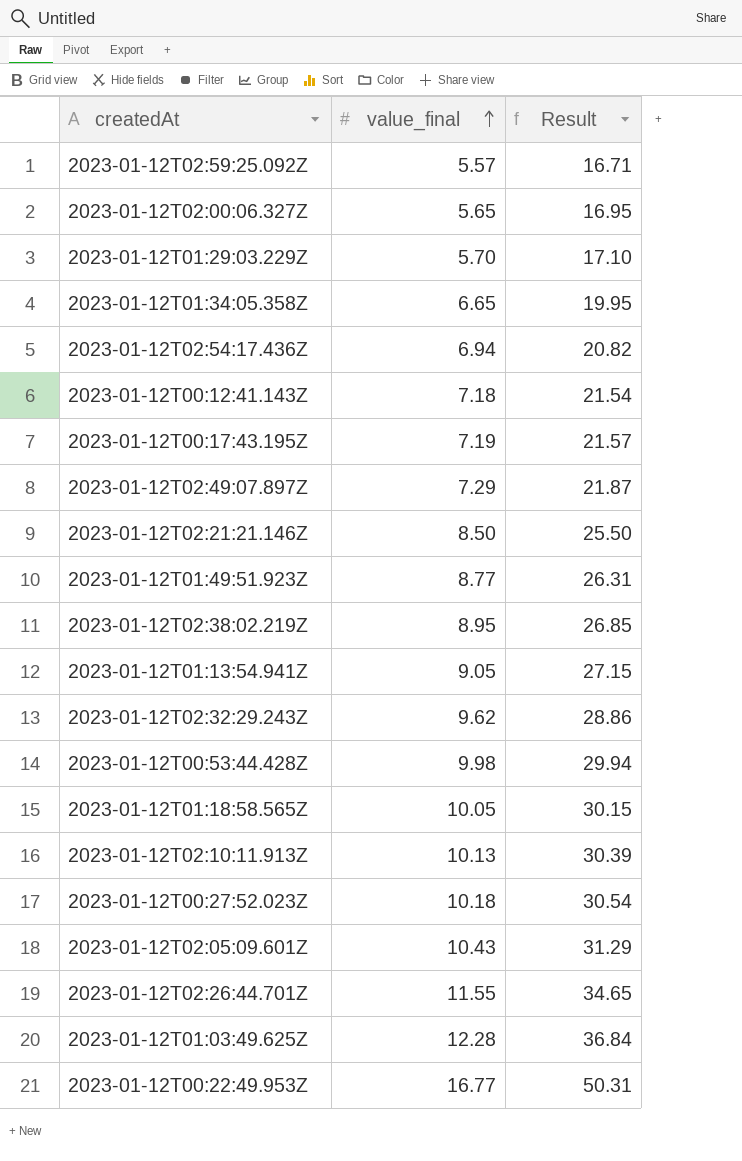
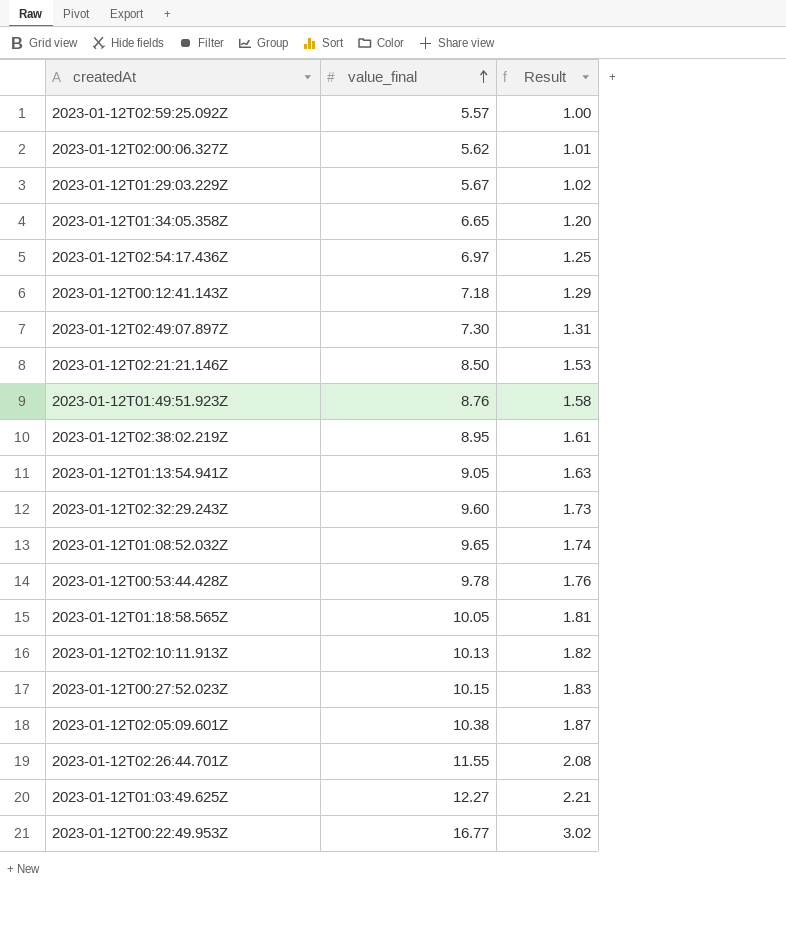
column Result | formula: [value_final] * 3 -> [value_final] * 0.18
row 2023-01-12T00:17:43.195Z: 7.19 | 21.57 -> none
2023-01-12T02:00:06.327Z | value_final: 5.65 -> 5.62
2023-01-12T01:29:03.229Z | value_final: 5.70 -> 5.67
2023-01-12T02:54:17.436Z | value_final: 6.94 -> 6.97
2023-01-12T02:49:07.897Z | value_final: 7.29 -> 7.30
2023-01-12T01:49:51.923Z | value_final: 8.77 -> 8.76
2023-01-12T02:32:29.243Z | value_final: 9.62 -> 9.60
row 2023-01-12T01:08:52.032Z: none -> 9.65 | 1.74
2023-01-12T00:53:44.428Z | value_final: 9.98 -> 9.78
2023-01-12T00:27:52.023Z | value_final: 10.18 -> 10.15
2023-01-12T02:05:09.601Z | value_final: 10.43 -> 10.38
2023-01-12T01:03:49.625Z | value_final: 12.28 -> 12.27

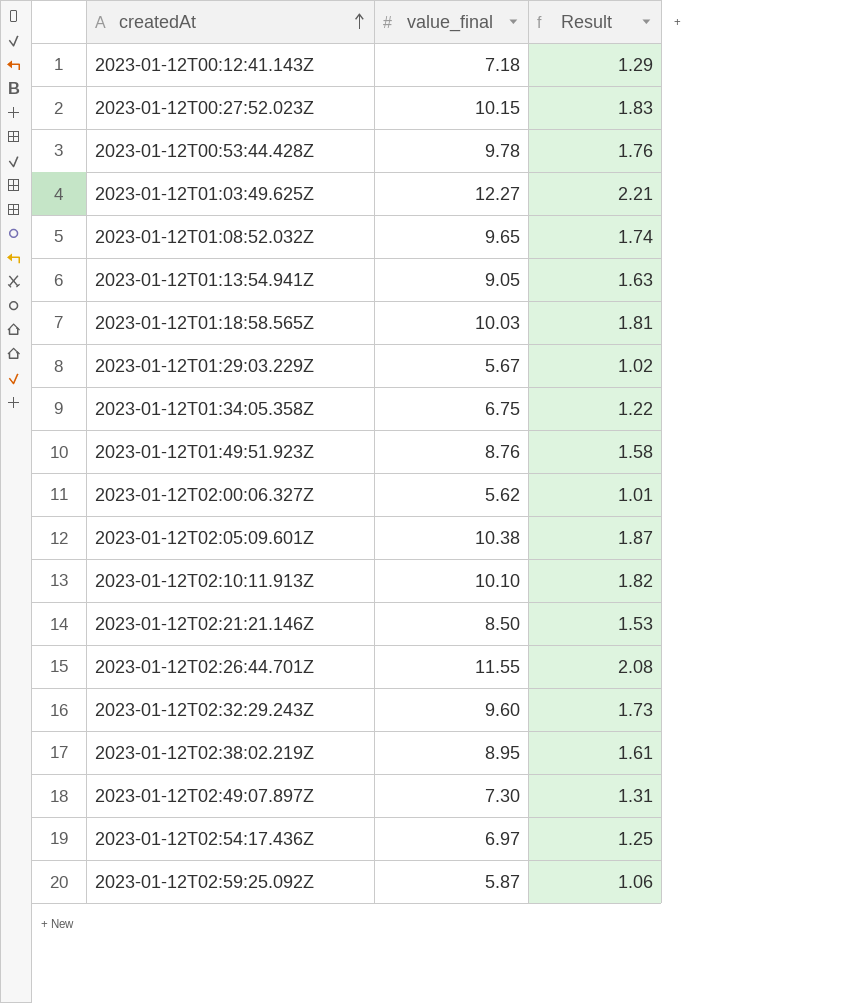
row order: value_final ascending -> createdAt ascending
row 2023-01-12T00:22:49.953Z: 16.77 | 3.02 -> none
2023-01-12T01:18:58.565Z | value_final: 10.05 -> 10.03
2023-01-12T01:34:05.358Z | value_final: 6.65 -> 6.75
2023-01-12T01:34:05.358Z | Result: 1.20 -> 1.22
2023-01-12T02:10:11.913Z | value_final: 10.13 -> 10.10
2023-01-12T02:59:25.092Z | value_final: 5.57 -> 5.87
2023-01-12T02:59:25.092Z | Result: 1.00 -> 1.06

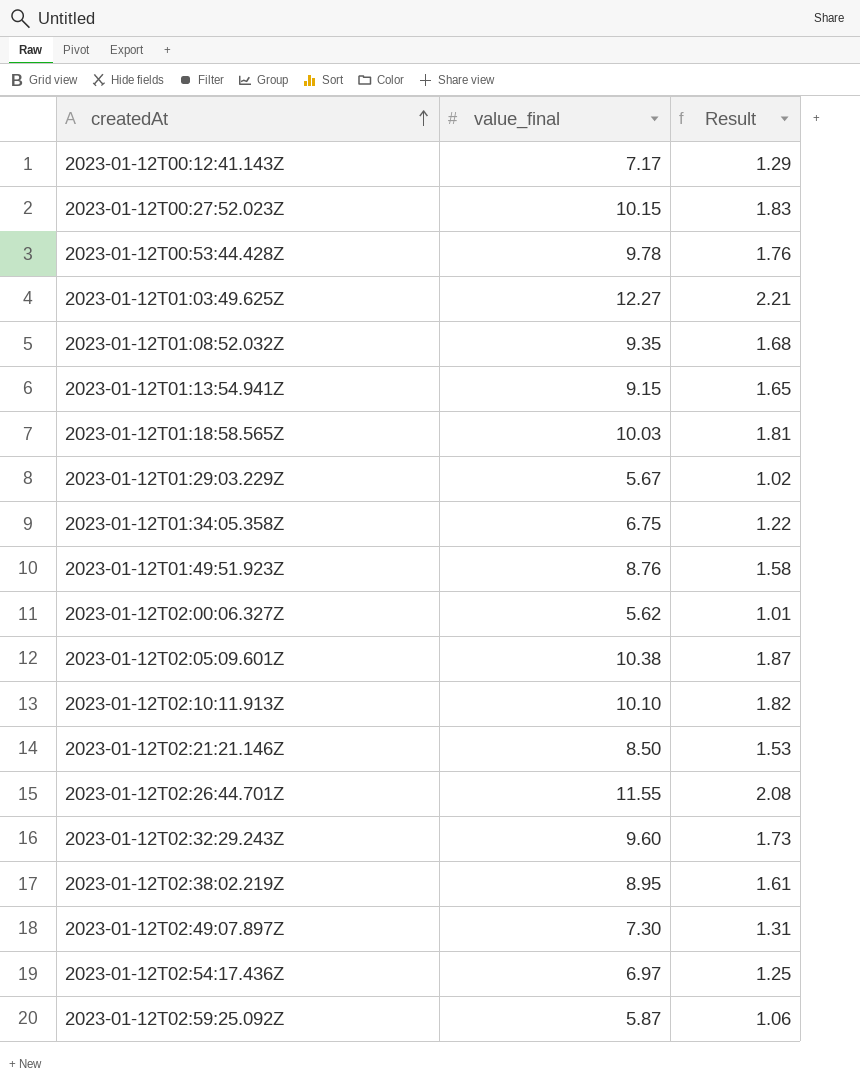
2023-01-12T00:12:41.143Z | value_final: 7.18 -> 7.17
2023-01-12T01:08:52.032Z | value_final: 9.65 -> 9.35
2023-01-12T01:08:52.032Z | Result: 1.74 -> 1.68
2023-01-12T01:13:54.941Z | value_final: 9.05 -> 9.15
2023-01-12T01:13:54.941Z | Result: 1.63 -> 1.65

